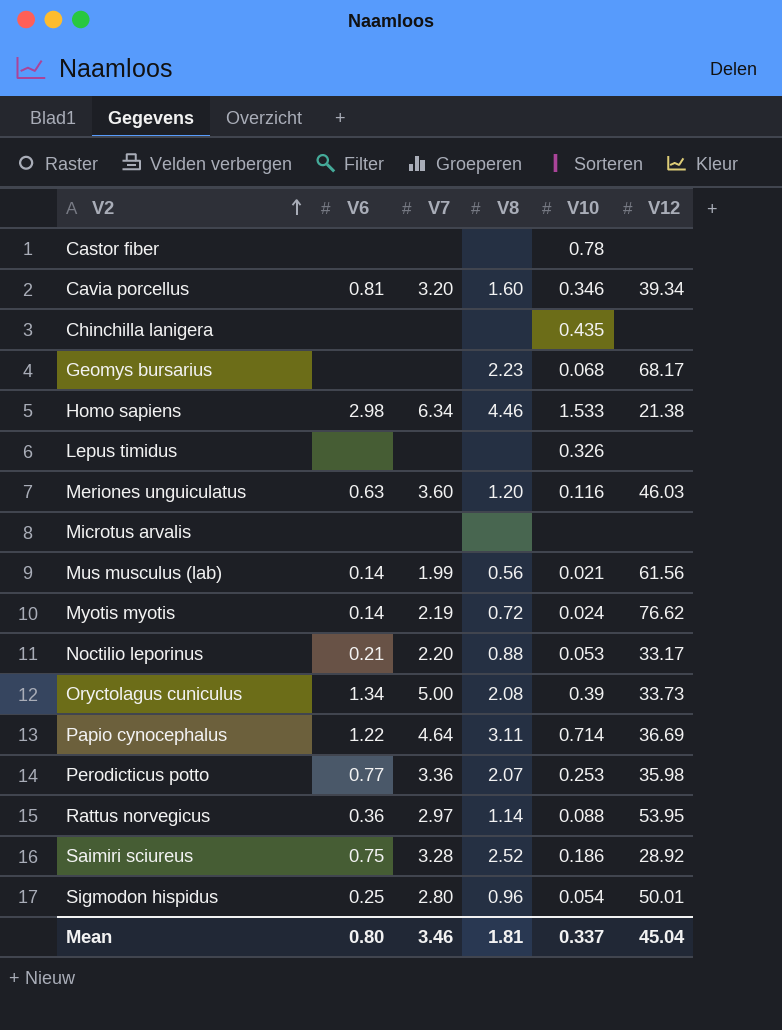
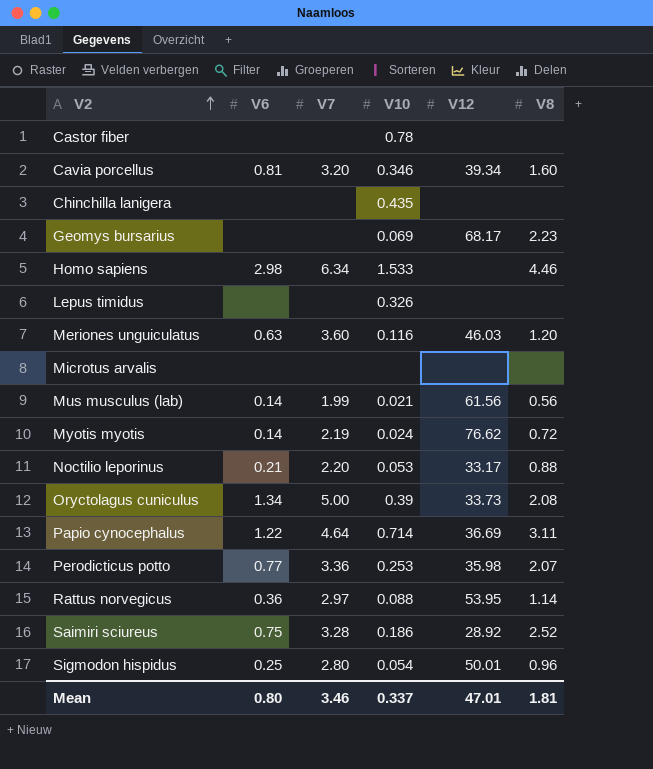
column V8 | position: 4 -> 6
Geomys bursarius | V10: 0.068 -> 0.069
Homo sapiens | V12: 21.38 -> none
Mean | V12: 45.04 -> 47.01

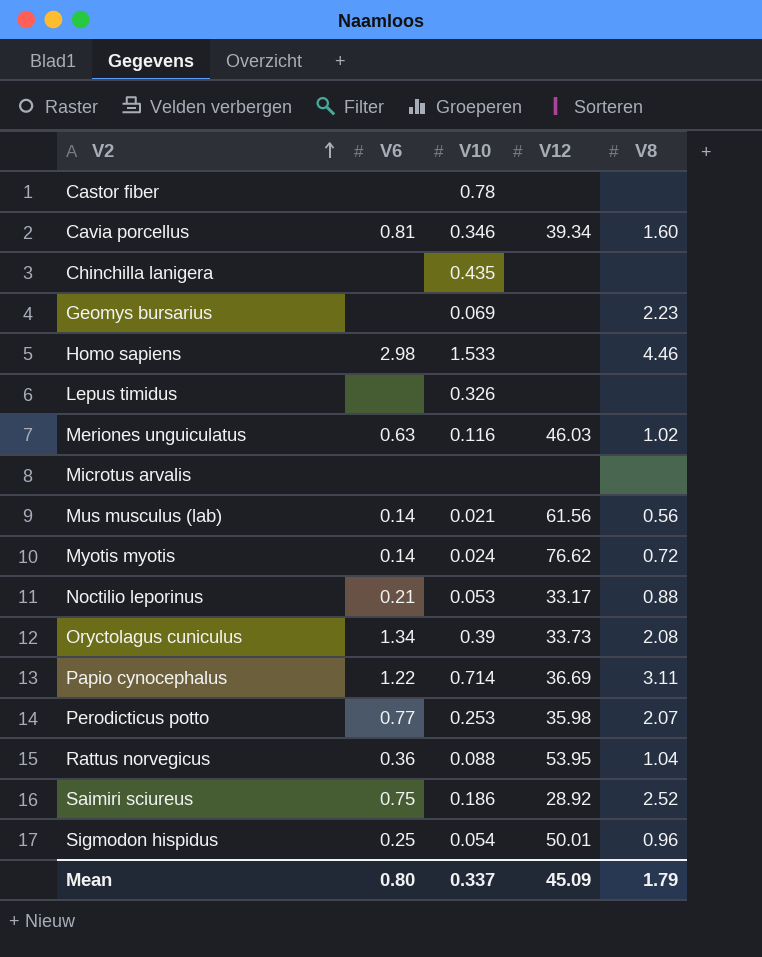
column V7 | position: 3 -> none
Geomys bursarius | V12: 68.17 -> none
Meriones unguiculatus | V8: 1.20 -> 1.02
Rattus norvegicus | V8: 1.14 -> 1.04
Mean | V12: 47.01 -> 45.09
Mean | V8: 1.81 -> 1.79

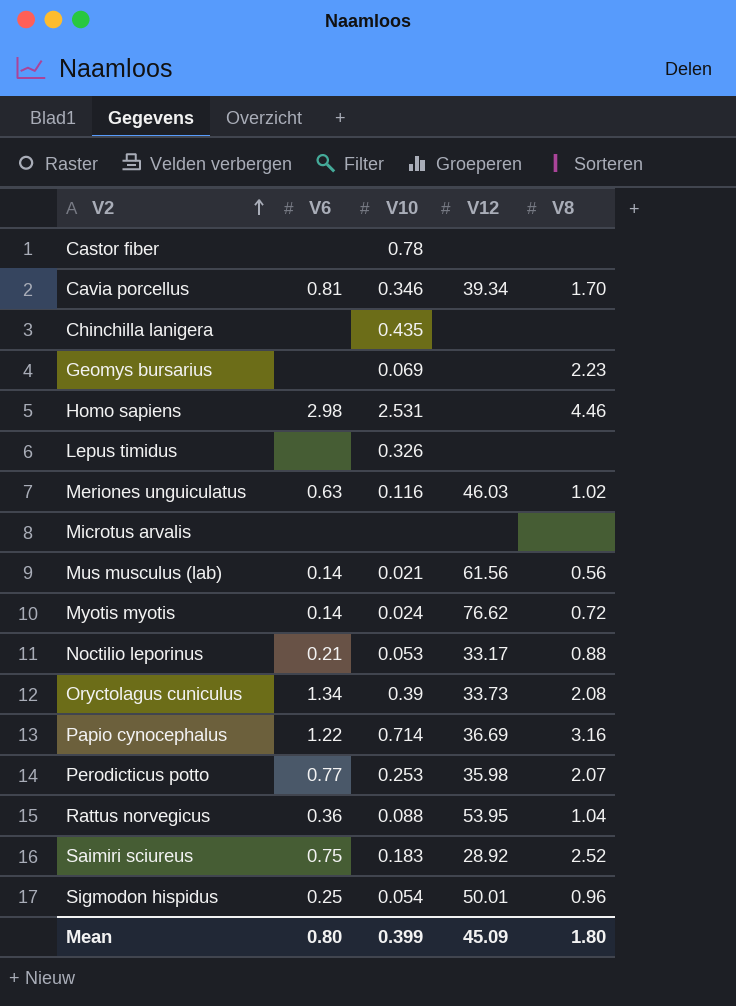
Cavia porcellus | V8: 1.60 -> 1.70
Homo sapiens | V10: 1.533 -> 2.531
Papio cynocephalus | V8: 3.11 -> 3.16
Saimiri sciureus | V10: 0.186 -> 0.183
Mean | V10: 0.337 -> 0.399
Mean | V8: 1.79 -> 1.80

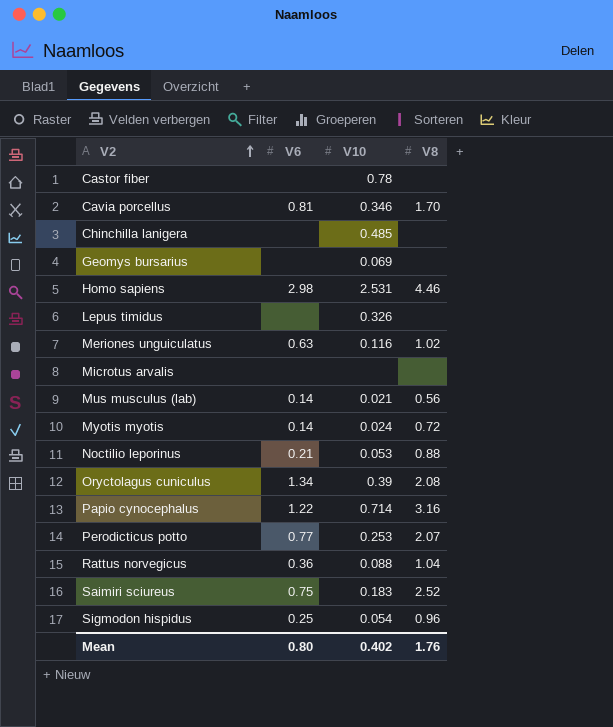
column V12 | position: 4 -> none
Chinchilla lanigera | V10: 0.435 -> 0.485
Geomys bursarius | V8: 2.23 -> none
Mean | V10: 0.399 -> 0.402
Mean | V8: 1.80 -> 1.76

